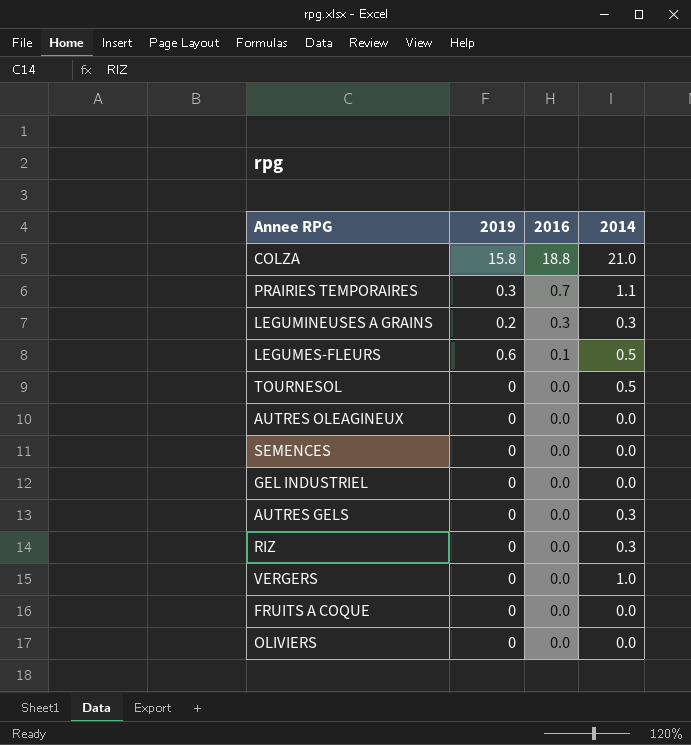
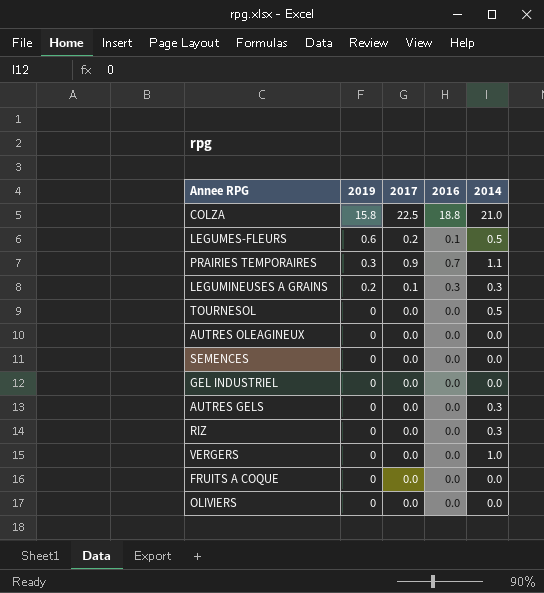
row order: 2016 descending -> 2019 descending
column 2017 | position: none -> 3

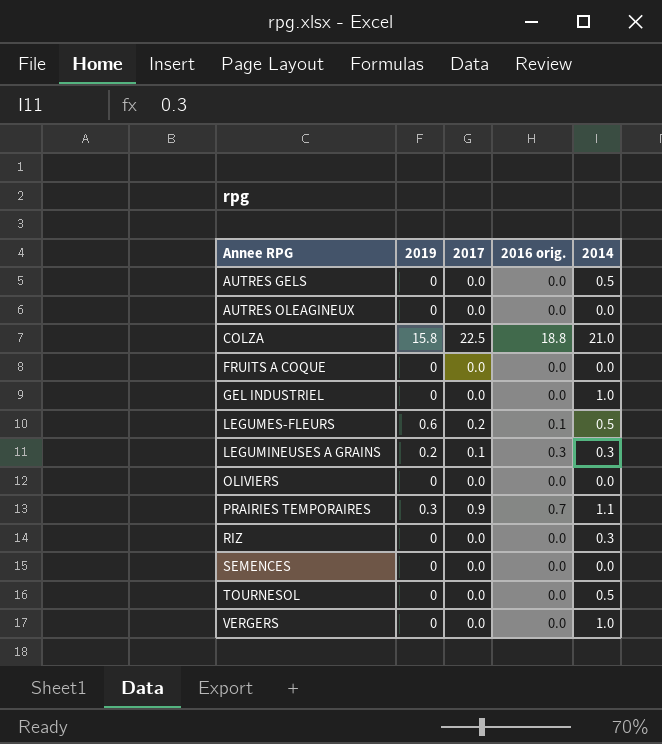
row order: 2019 descending -> Annee RPG ascending
column name: 2016 -> 2016 orig.
AUTRES GELS | 2014: 0.3 -> 0.5
GEL INDUSTRIEL | 2014: 0.0 -> 1.0

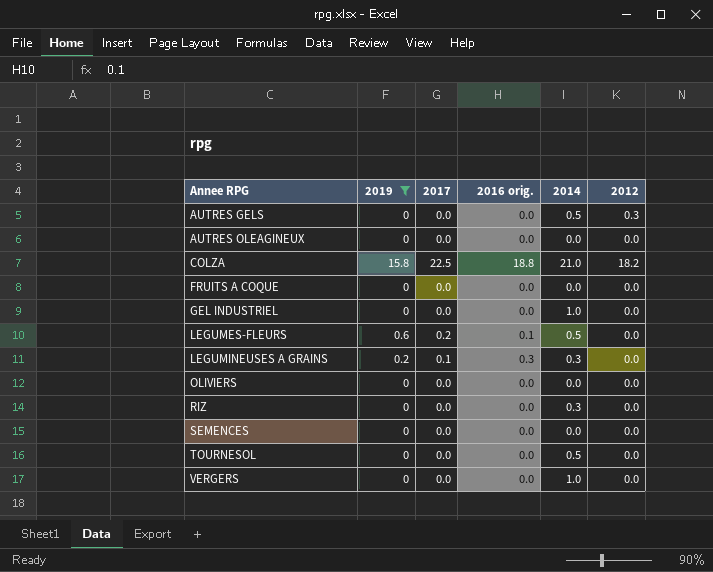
filter: none -> 2019 != 0.3
column 2012 | position: none -> 6

